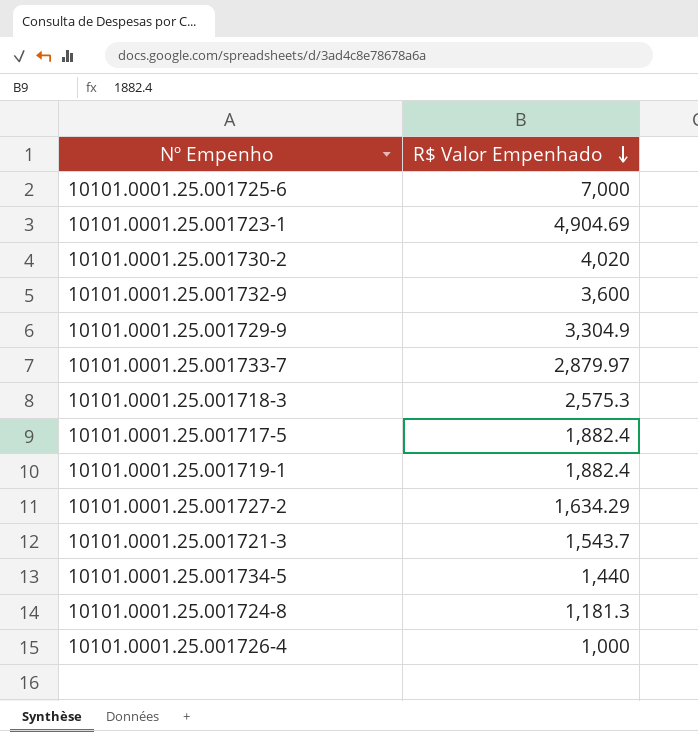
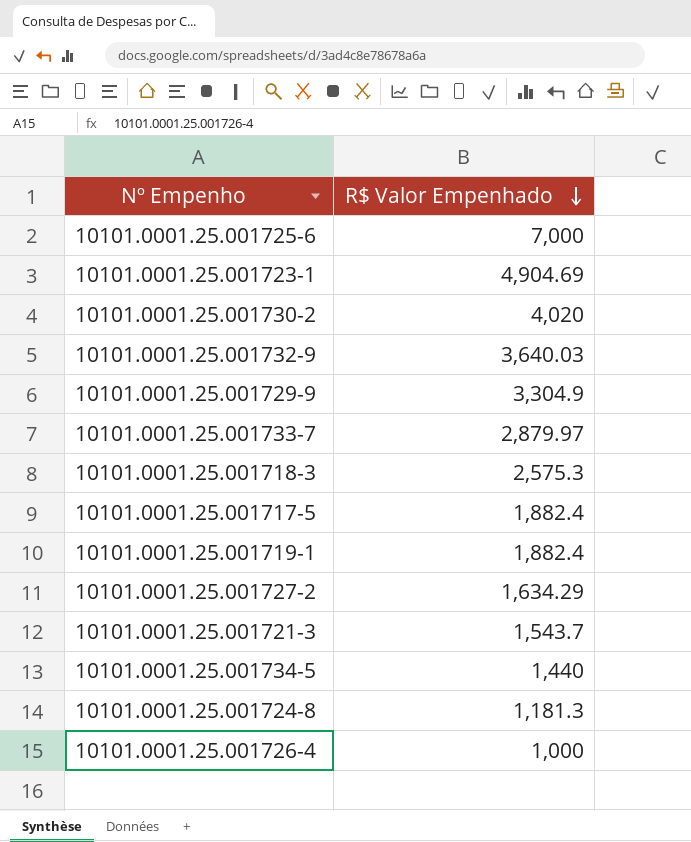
10101.0001.25.001732-9 | R$ Valor Empenhado: 3,600 -> 3,640.03

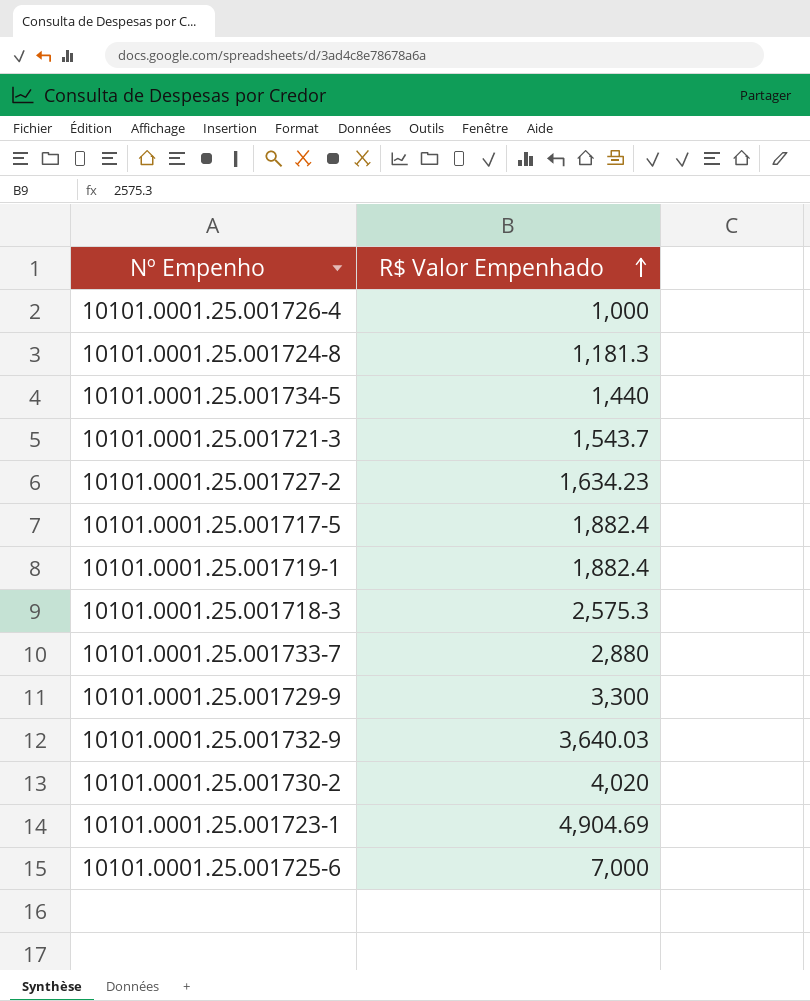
row order: R$ Valor Empenhado descending -> R$ Valor Empenhado ascending
10101.0001.25.001727-2 | R$ Valor Empenhado: 1,634.29 -> 1,634.23
10101.0001.25.001733-7 | R$ Valor Empenhado: 2,879.97 -> 2,880
10101.0001.25.001729-9 | R$ Valor Empenhado: 3,304.9 -> 3,300

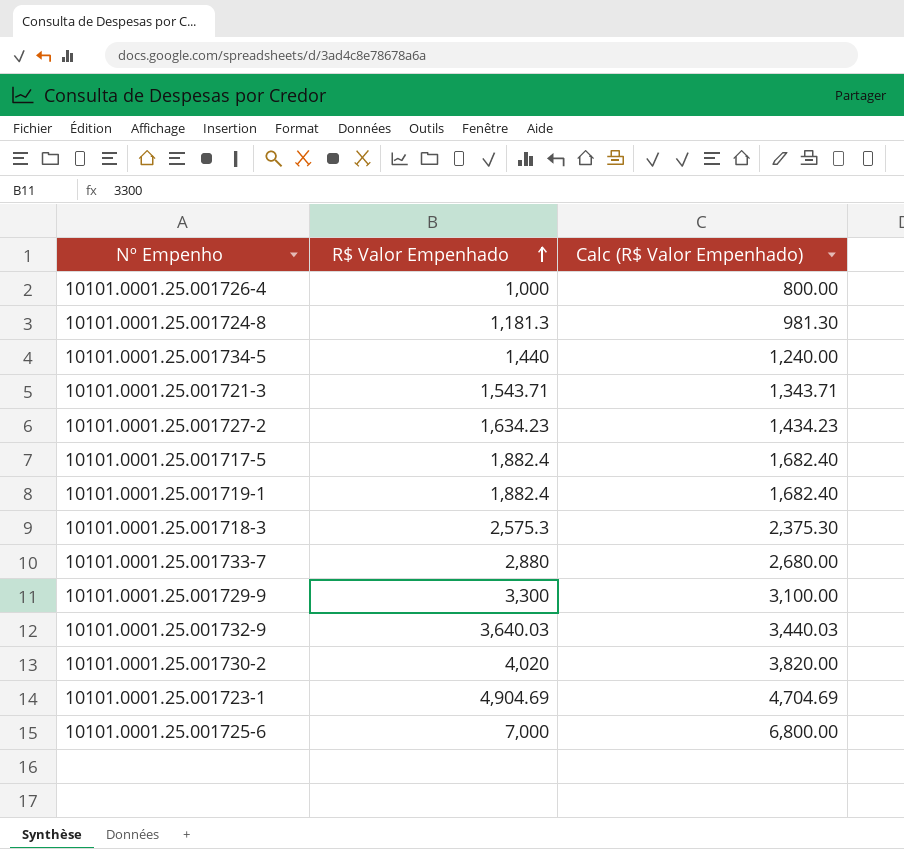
column Calc (R$ Valor Empenhado) | formula: none -> [R$ Valor Empenhado] - 200
10101.0001.25.001721-3 | R$ Valor Empenhado: 1,543.7 -> 1,543.71

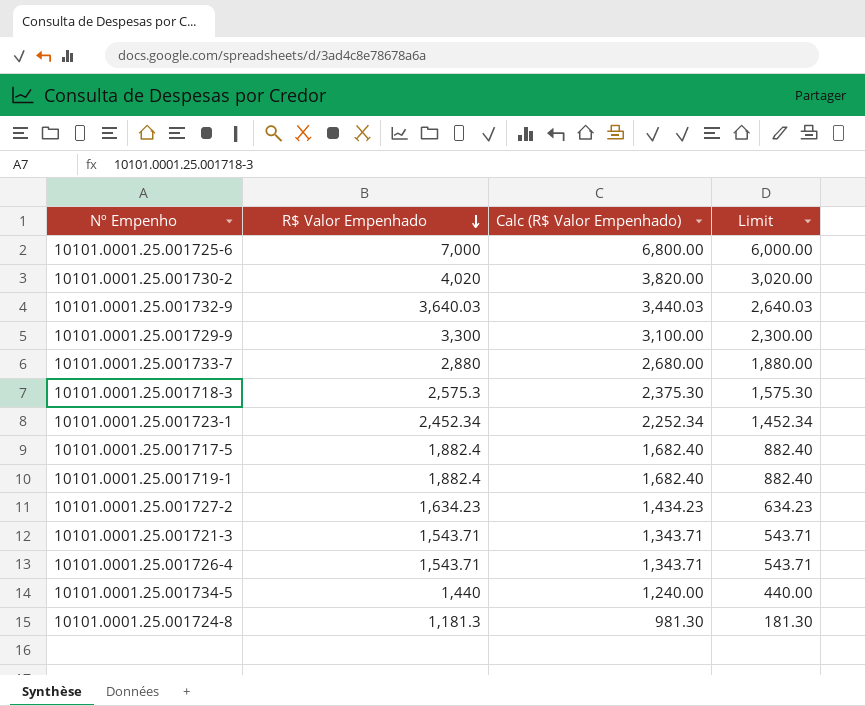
row order: R$ Valor Empenhado ascending -> R$ Valor Empenhado descending
column Limit | formula: none -> [R$ Valor Empenhado] - 1000
10101.0001.25.001723-1 | R$ Valor Empenhado: 4,904.69 -> 2,452.34
10101.0001.25.001723-1 | Calc (R$ Valor Empenhado): 4,704.69 -> 2,252.34
10101.0001.25.001726-4 | R$ Valor Empenhado: 1,000 -> 1,543.71
10101.0001.25.001726-4 | Calc (R$ Valor Empenhado): 800.00 -> 1,343.71

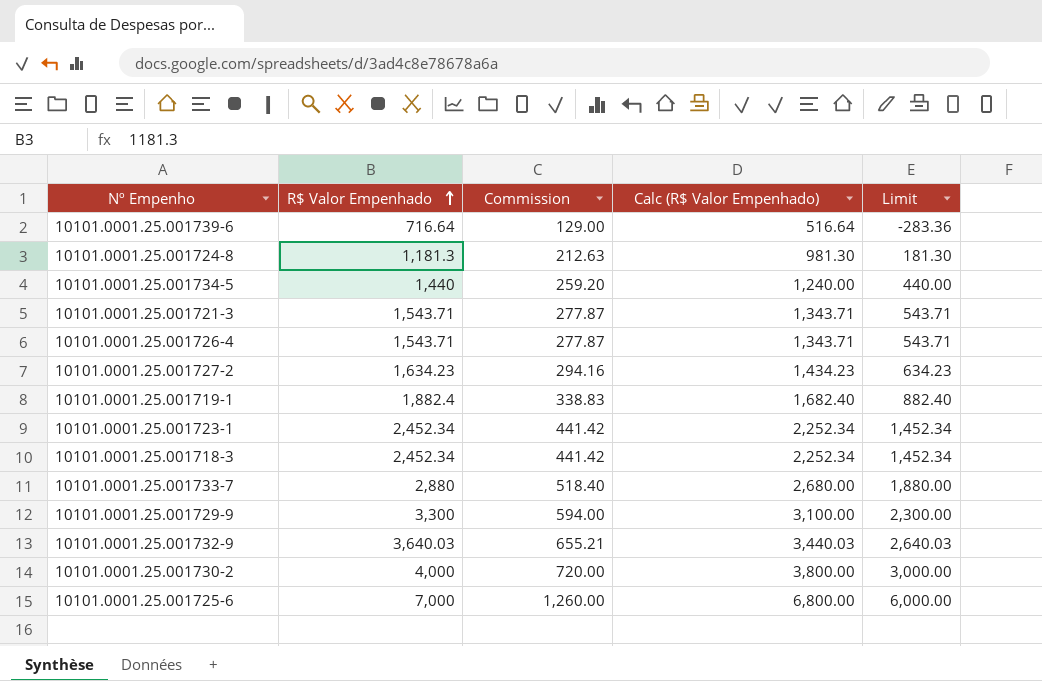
row order: R$ Valor Empenhado descending -> R$ Valor Empenhado ascending
column Commission | formula: none -> [R$ Valor Empenhado] * 0.18
row 10101.0001.25.001717-5: 1,882.4 | 1,682.40 | 882.40 -> none
row 10101.0001.25.001739-6: none -> 716.64 | 129.00 | 516.64 | -283.36
10101.0001.25.001718-3 | R$ Valor Empenhado: 2,575.3 -> 2,452.34
10101.0001.25.001718-3 | Calc (R$ Valor Empenhado): 2,375.30 -> 2,252.34
10101.0001.25.001718-3 | Limit: 1,575.30 -> 1,452.34
10101.0001.25.001730-2 | R$ Valor Empenhado: 4,020 -> 4,000
10101.0001.25.001730-2 | Calc (R$ Valor Empenhado): 3,820.00 -> 3,800.00
10101.0001.25.001730-2 | Limit: 3,020.00 -> 3,000.00

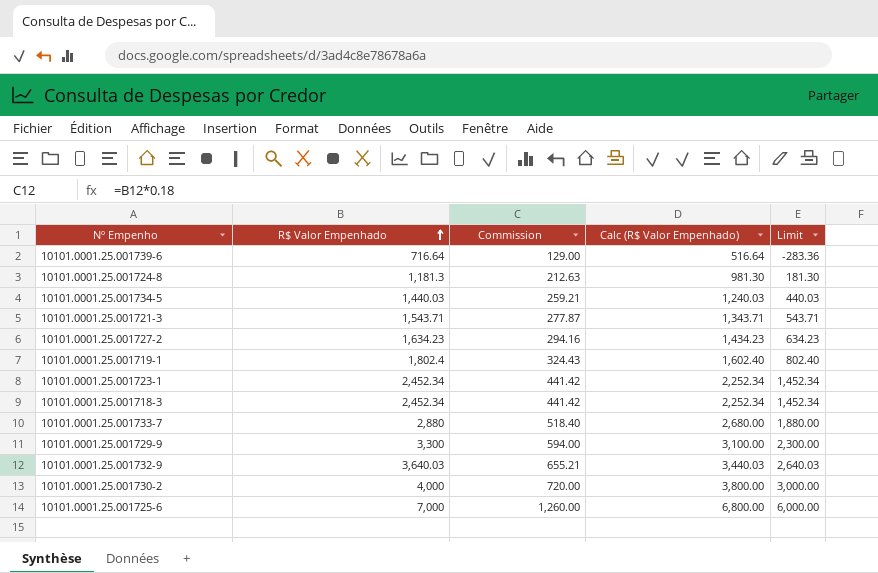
row 10101.0001.25.001726-4: 1,543.71 | 277.87 | 1,343.71 | 543.71 -> none
10101.0001.25.001734-5 | R$ Valor Empenhado: 1,440 -> 1,440.03
10101.0001.25.001734-5 | Commission: 259.20 -> 259.21
10101.0001.25.001734-5 | Calc (R$ Valor Empenhado): 1,240.00 -> 1,240.03
10101.0001.25.001734-5 | Limit: 440.00 -> 440.03
10101.0001.25.001719-1 | R$ Valor Empenhado: 1,882.4 -> 1,802.4
10101.0001.25.001719-1 | Commission: 338.83 -> 324.43
10101.0001.25.001719-1 | Calc (R$ Valor Empenhado): 1,682.40 -> 1,602.40
10101.0001.25.001719-1 | Limit: 882.40 -> 802.40

